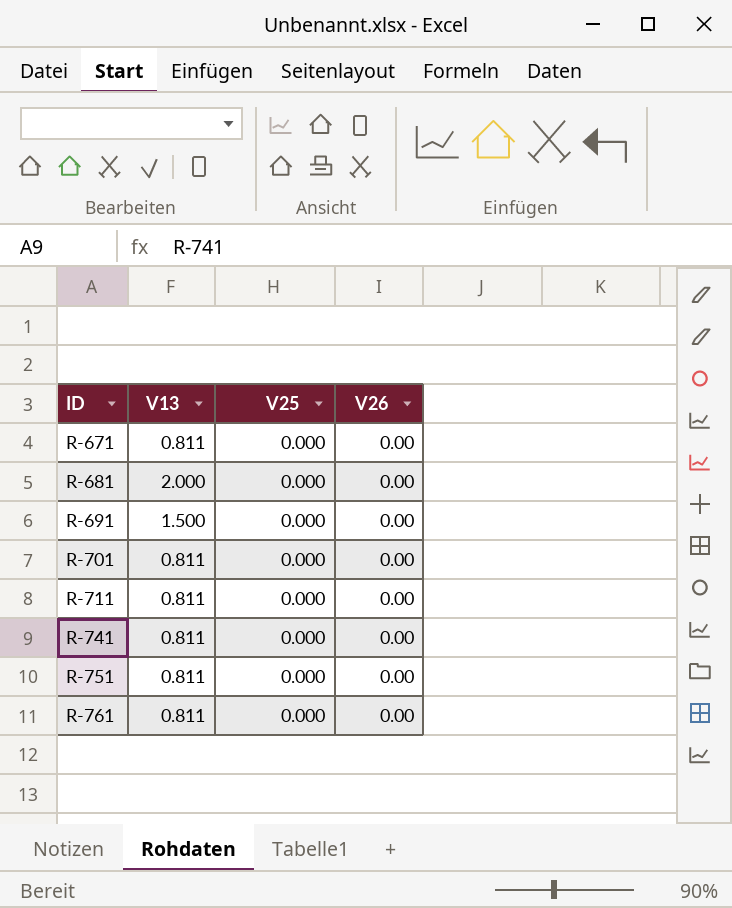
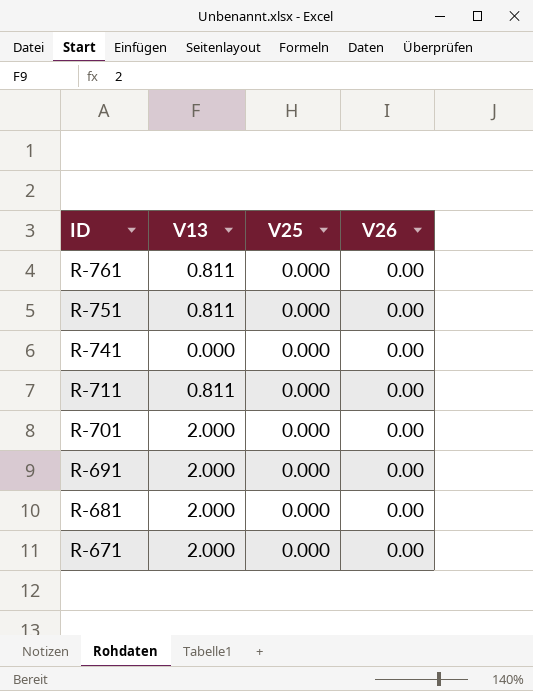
row order: ID ascending -> ID descending
R-741 | V13: 0.811 -> 0.000
R-701 | V13: 0.811 -> 2.000
R-691 | V13: 1.500 -> 2.000
R-671 | V13: 0.811 -> 2.000

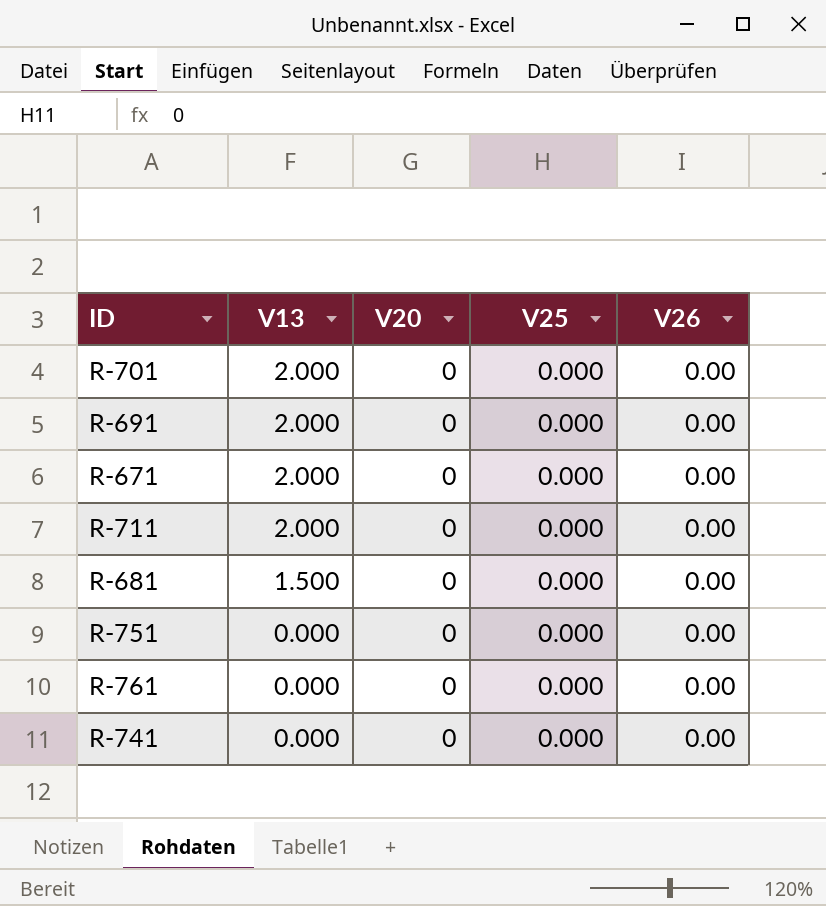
row order: ID descending -> V13 descending
column V20 | position: none -> 3
R-711 | V13: 0.811 -> 2.000
R-681 | V13: 2.000 -> 1.500
R-751 | V13: 0.811 -> 0.000
R-761 | V13: 0.811 -> 0.000

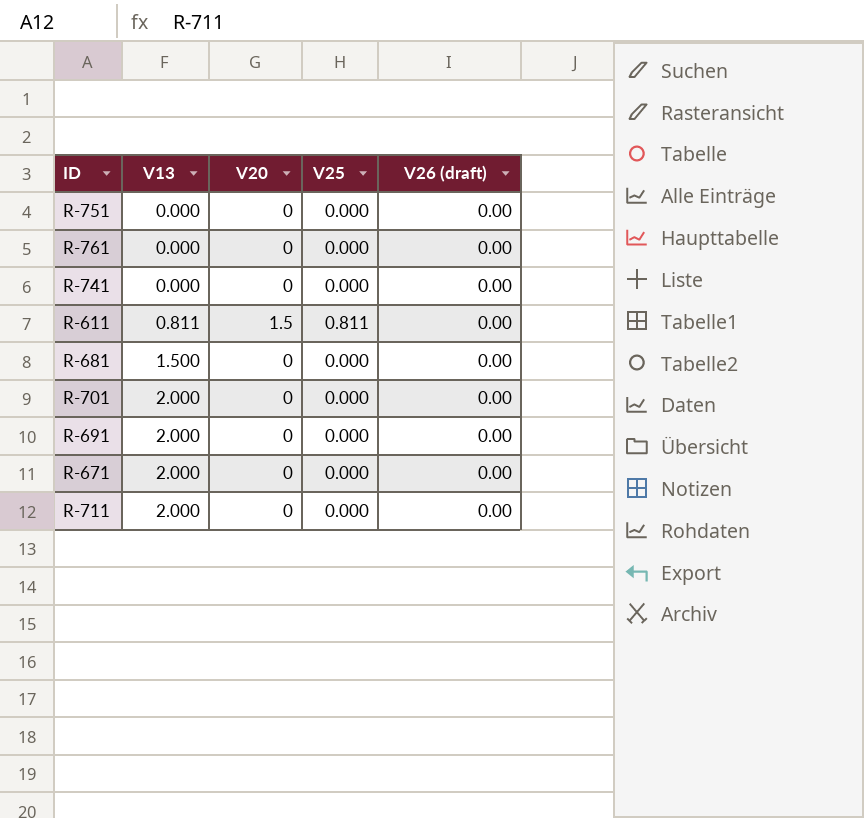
row order: V13 descending -> V13 ascending
column name: V26 -> V26 (draft)
row R-611: none -> 0.811 | 1.5 | 0.811 | 0.00

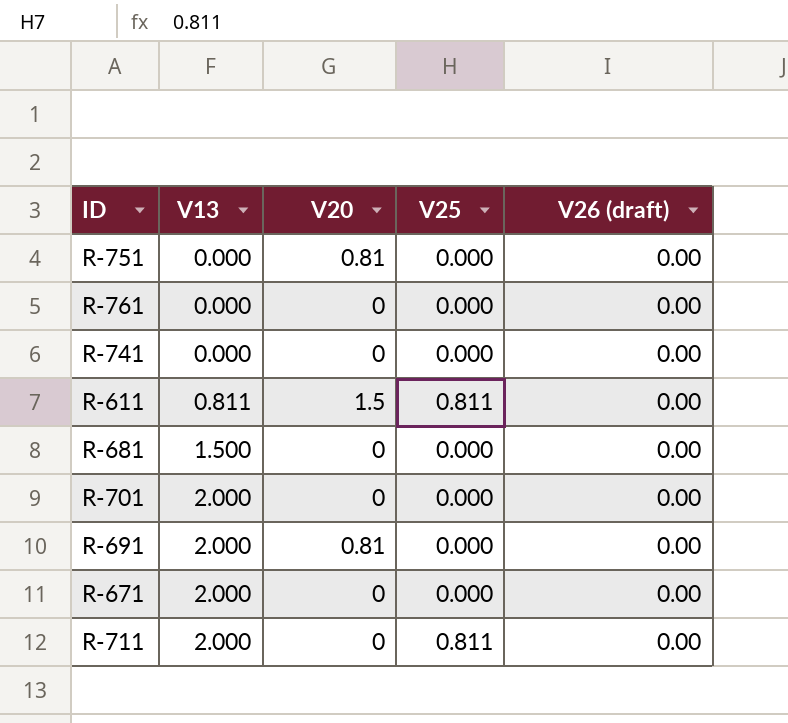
R-751 | V20: 0 -> 0.81
R-691 | V20: 0 -> 0.81
R-711 | V25: 0.000 -> 0.811

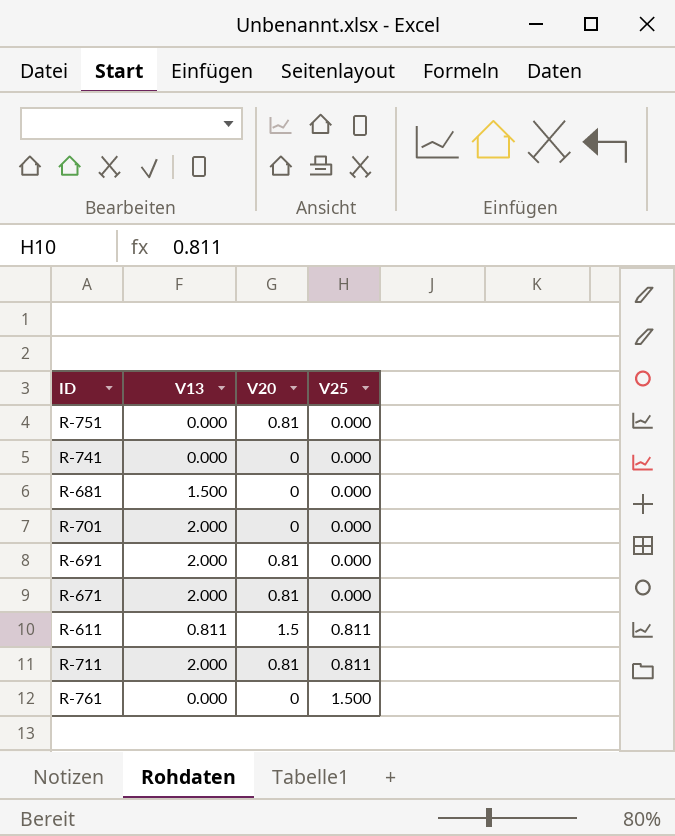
row order: V13 ascending -> V25 ascending
column V26 (draft) | position: 5 -> none
R-671 | V20: 0 -> 0.81
R-711 | V20: 0 -> 0.81
R-761 | V25: 0.000 -> 1.500

